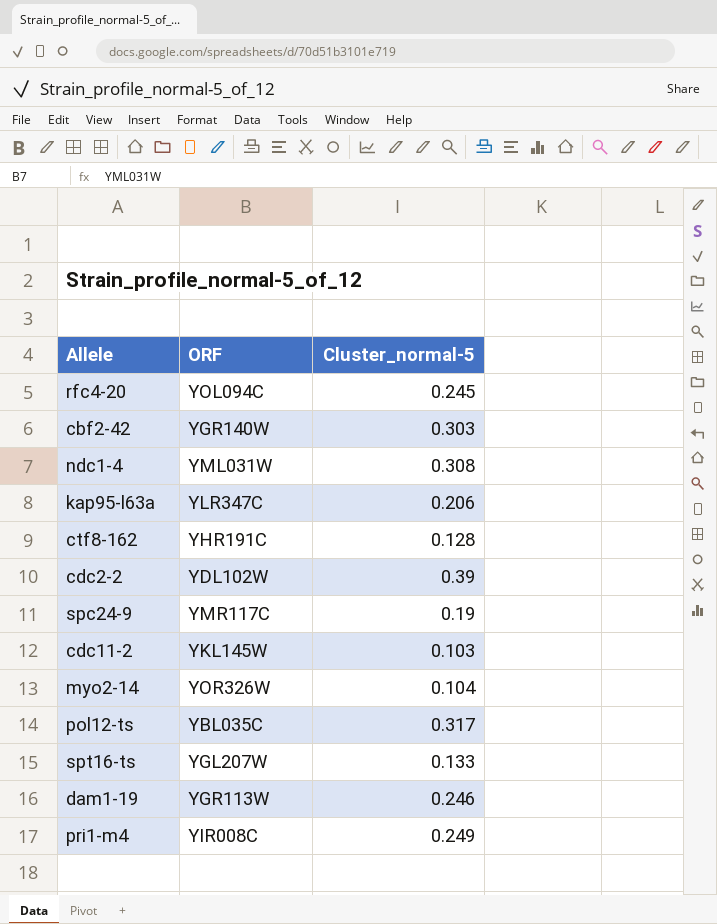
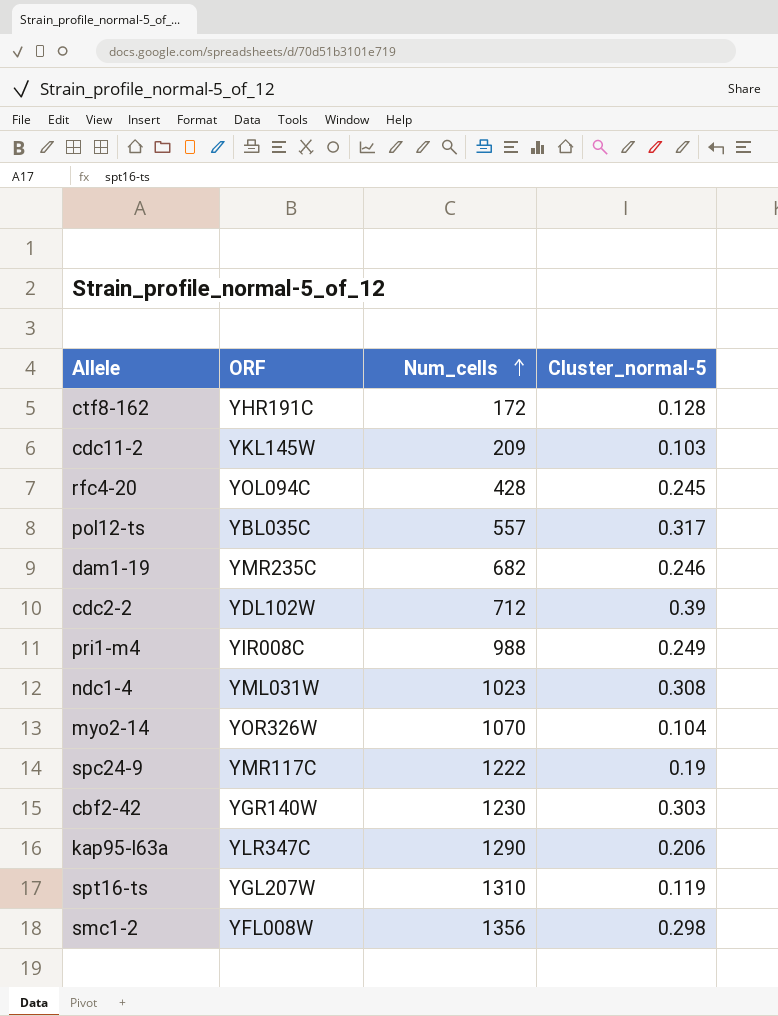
row order: none -> Num_cells ascending
column Num_cells | position: none -> 3
dam1-19 | ORF: YGR113W -> YMR235C
spt16-ts | Cluster_normal-5: 0.133 -> 0.119
row smc1-2: none -> YFL008W | 1356 | 0.298

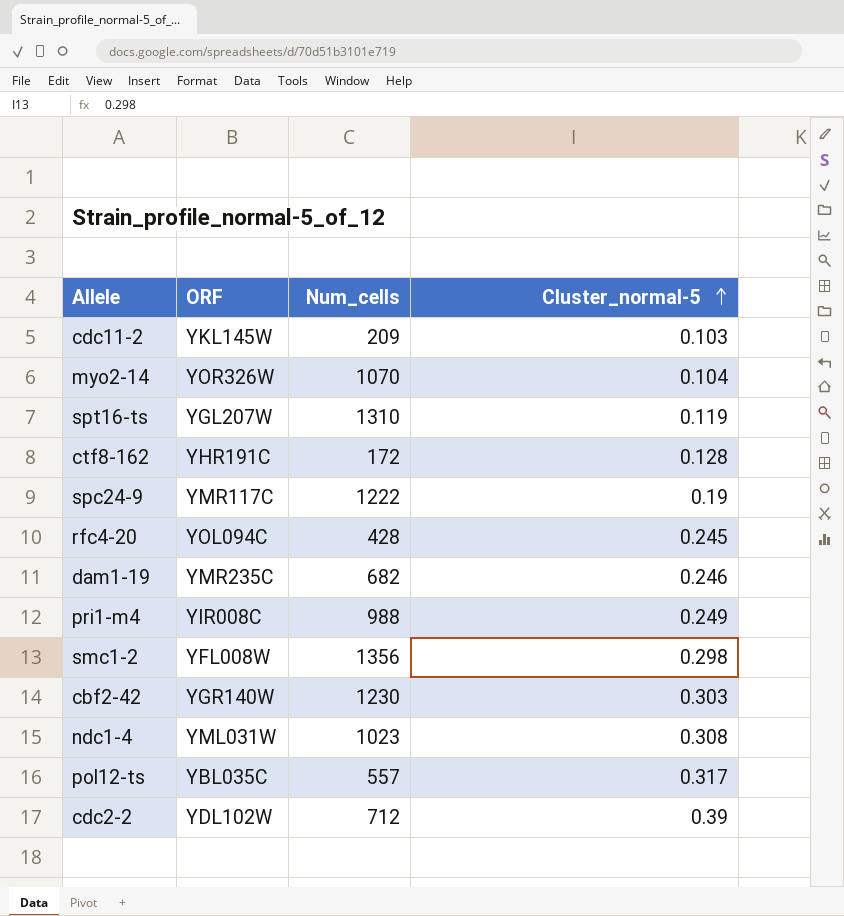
row order: Num_cells ascending -> Cluster_normal-5 ascending
row kap95-l63a: YLR347C | 1290 | 0.206 -> none

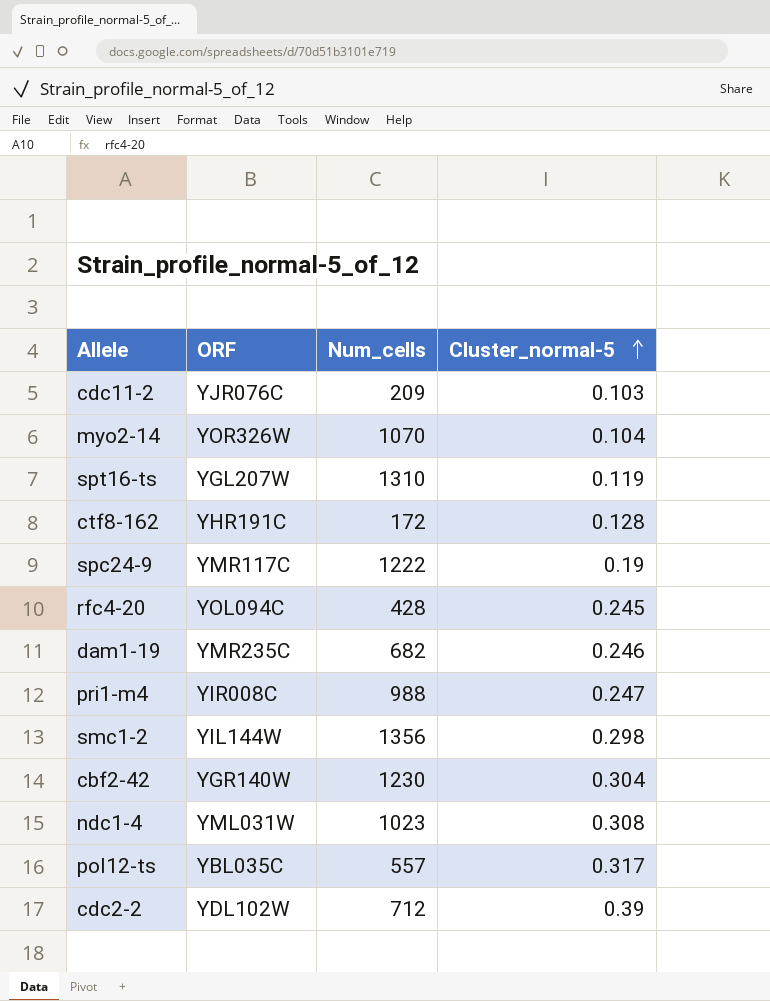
cdc11-2 | ORF: YKL145W -> YJR076C
pri1-m4 | Cluster_normal-5: 0.249 -> 0.247
smc1-2 | ORF: YFL008W -> YIL144W
cbf2-42 | Cluster_normal-5: 0.303 -> 0.304

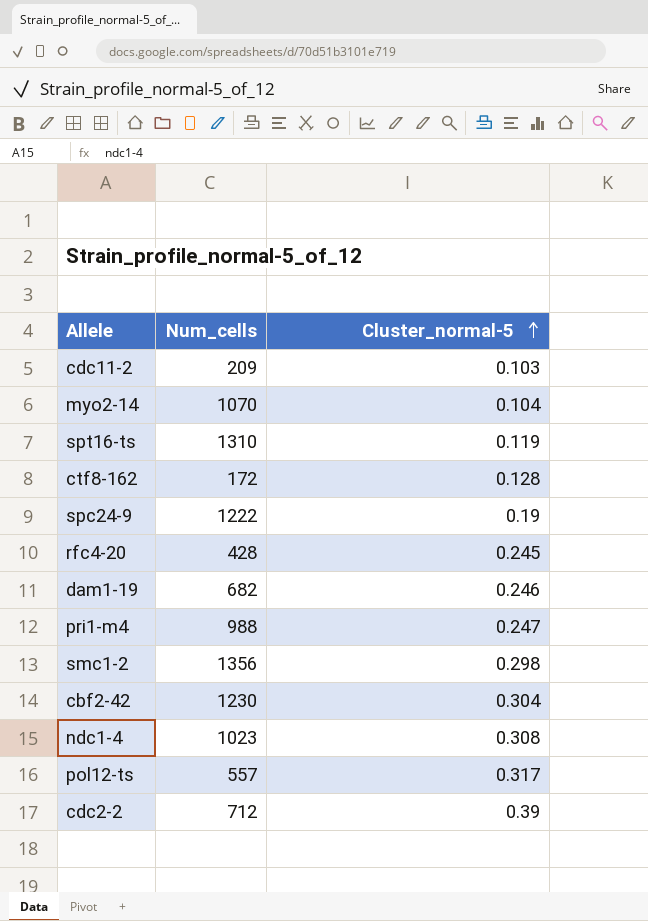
column ORF | position: 2 -> none

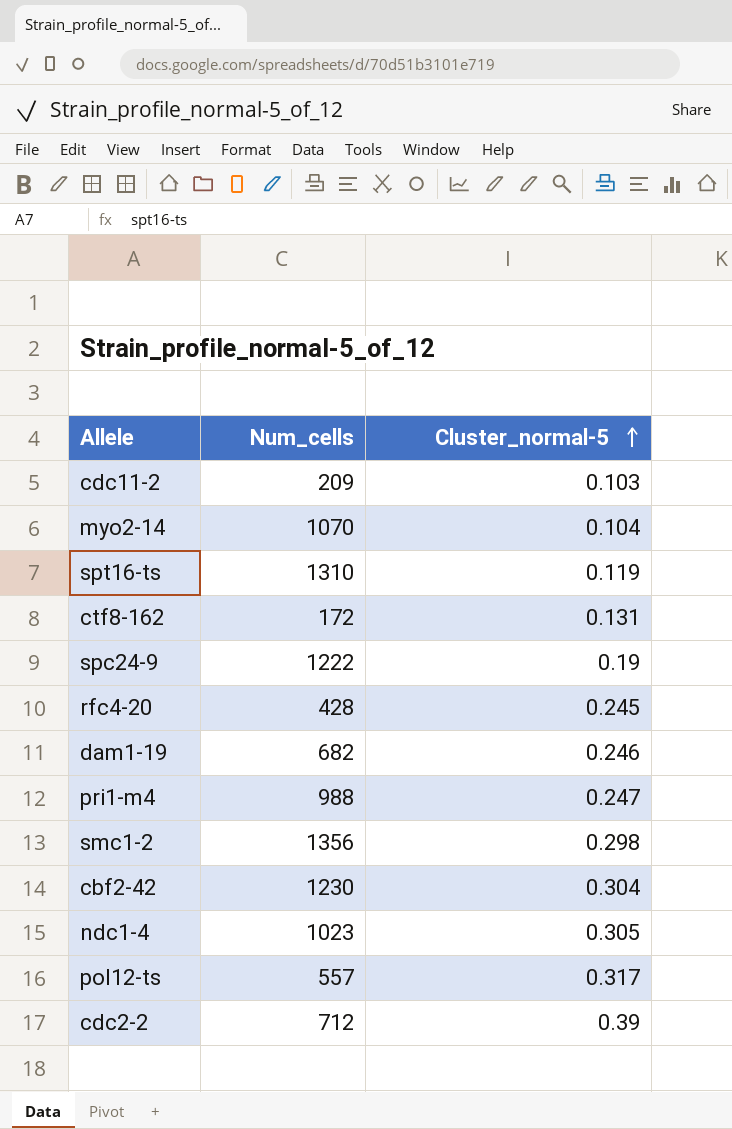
ctf8-162 | Cluster_normal-5: 0.128 -> 0.131
ndc1-4 | Cluster_normal-5: 0.308 -> 0.305

